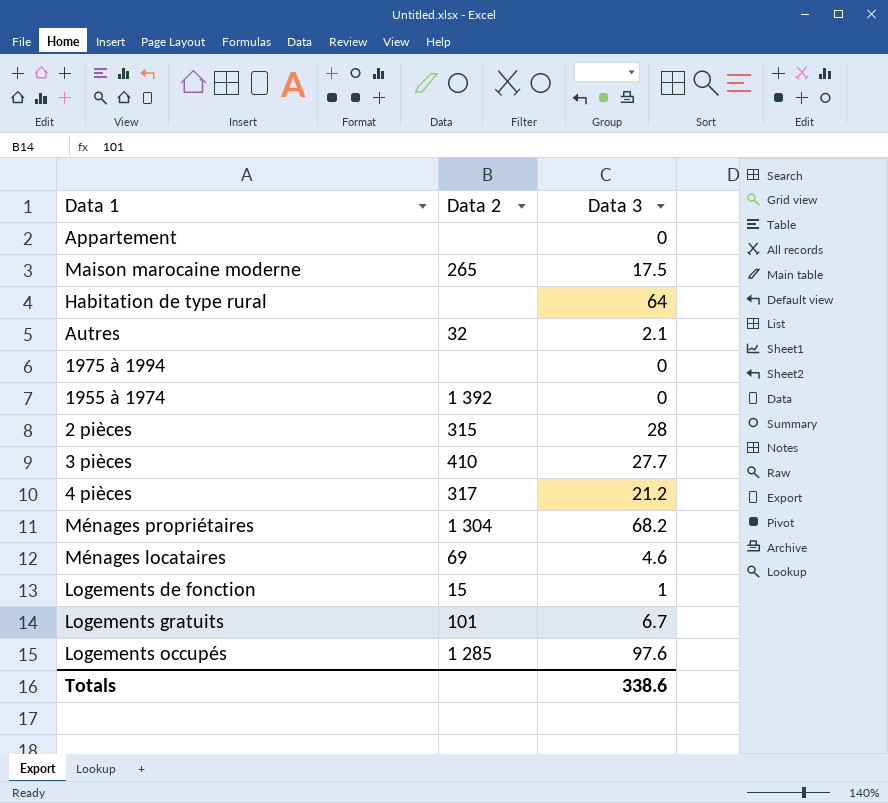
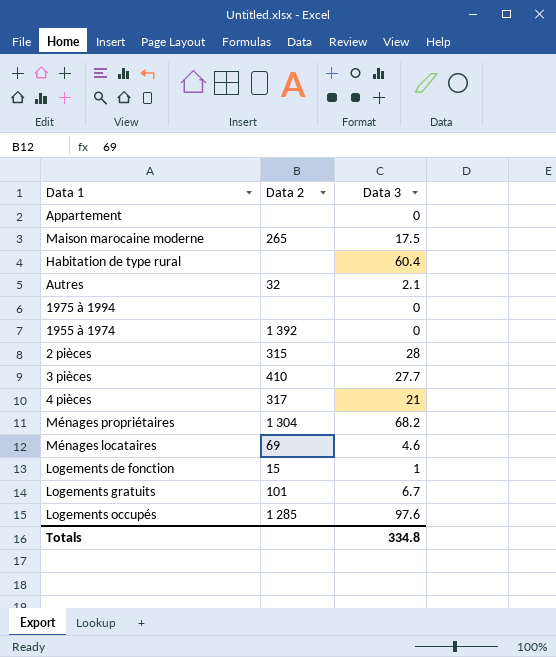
Habitation de type rural | Data 3: 64 -> 60.4
4 pièces | Data 3: 21.2 -> 21
Totals | Data 3: 338.6 -> 334.8

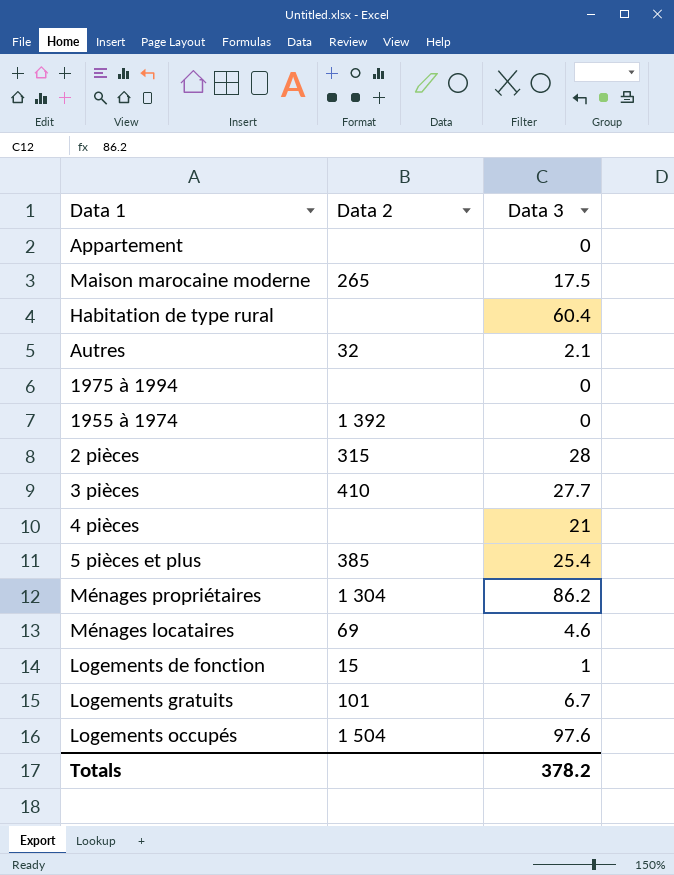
4 pièces | Data 2: 317 -> none
row 5 pièces et plus: none -> 385 | 25.4
Ménages propriétaires | Data 3: 68.2 -> 86.2
Logements occupés | Data 2: 1 285 -> 1 504
Totals | Data 3: 334.8 -> 378.2

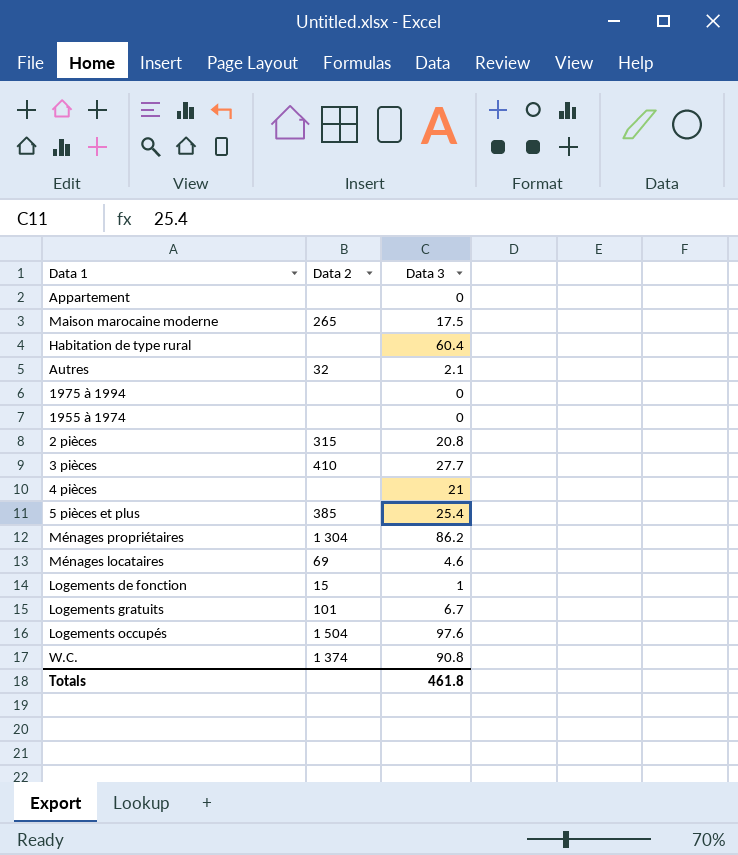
1955 à 1974 | Data 2: 1 392 -> none
2 pièces | Data 3: 28 -> 20.8
row W.C.: none -> 1 374 | 90.8
Totals | Data 3: 378.2 -> 461.8

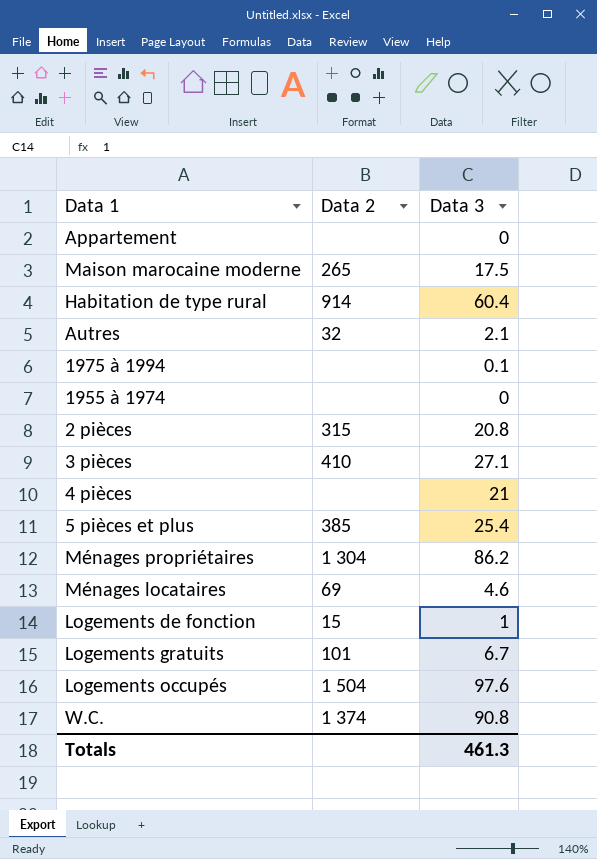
Habitation de type rural | Data 2: none -> 914
1975 à 1994 | Data 3: 0 -> 0.1
3 pièces | Data 3: 27.7 -> 27.1
Totals | Data 3: 461.8 -> 461.3

